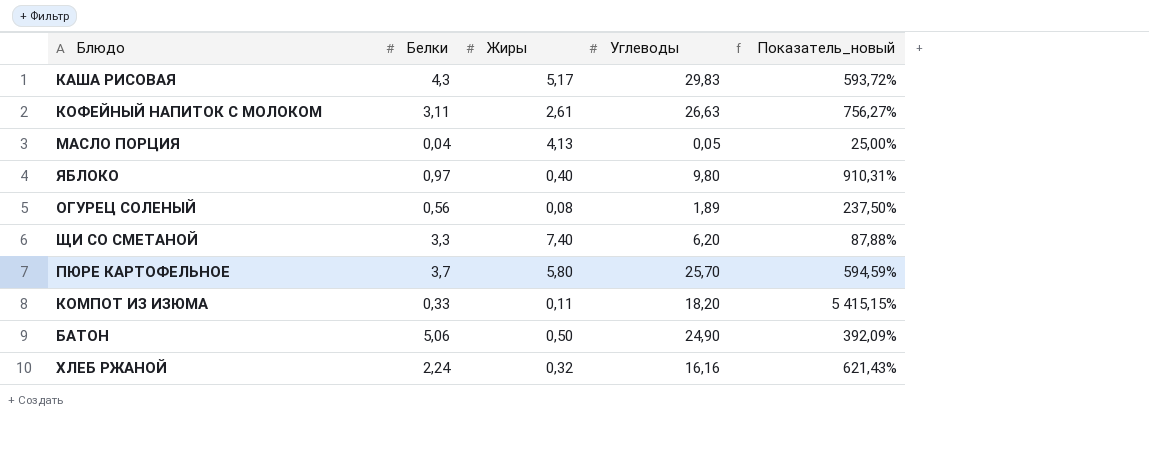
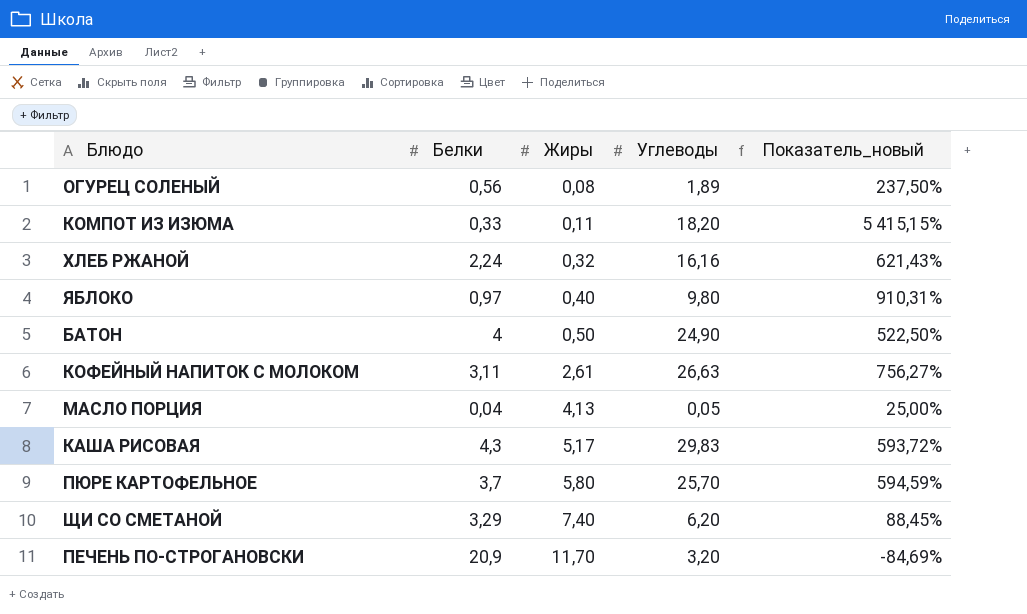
row order: none -> Жиры ascending
БАТОН | Белки: 5,06 -> 4
БАТОН | Показатель_новый: 392,09% -> 522,50%
ЩИ СО СМЕТАНОЙ | Белки: 3,3 -> 3,29
ЩИ СО СМЕТАНОЙ | Показатель_новый: 87,88% -> 88,45%
row ПЕЧЕНЬ ПО-СТРОГАНОВСКИ: none -> 20,9 | 11,70 | 3,20 | -84,69%

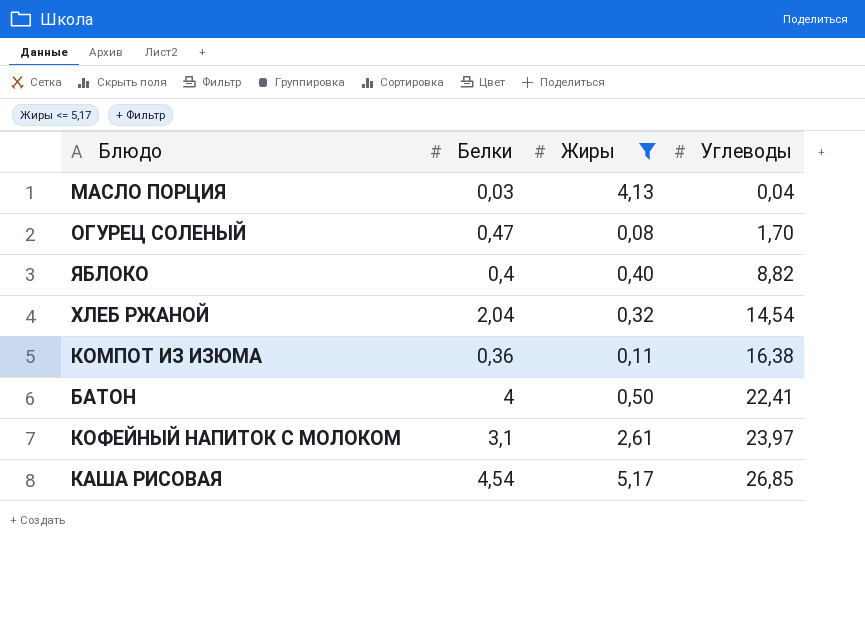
filter: none -> Жиры <= 5,17
row order: Жиры ascending -> Углеводы ascending
column Показатель_новый | formula: ([Углеводы] - [Белки]) / [Белки] -> none
МАСЛО ПОРЦИЯ | Белки: 0,04 -> 0,03
МАСЛО ПОРЦИЯ | Углеводы: 0,05 -> 0,04
ОГУРЕЦ СОЛЕНЫЙ | Белки: 0,56 -> 0,47
ОГУРЕЦ СОЛЕНЫЙ | Углеводы: 1,89 -> 1,70
ЯБЛОКО | Белки: 0,97 -> 0,4
ЯБЛОКО | Углеводы: 9,80 -> 8,82
ХЛЕБ РЖАНОЙ | Белки: 2,24 -> 2,04
ХЛЕБ РЖАНОЙ | Углеводы: 16,16 -> 14,54
КОМПОТ ИЗ ИЗЮМА | Белки: 0,33 -> 0,36
КОМПОТ ИЗ ИЗЮМА | Углеводы: 18,20 -> 16,38
БАТОН | Углеводы: 24,90 -> 22,41
КОФЕЙНЫЙ НАПИТОК С МОЛОКОМ | Белки: 3,11 -> 3,1
КОФЕЙНЫЙ НАПИТОК С МОЛОКОМ | Углеводы: 26,63 -> 23,97
КАША РИСОВАЯ | Белки: 4,3 -> 4,54
КАША РИСОВАЯ | Углеводы: 29,83 -> 26,85

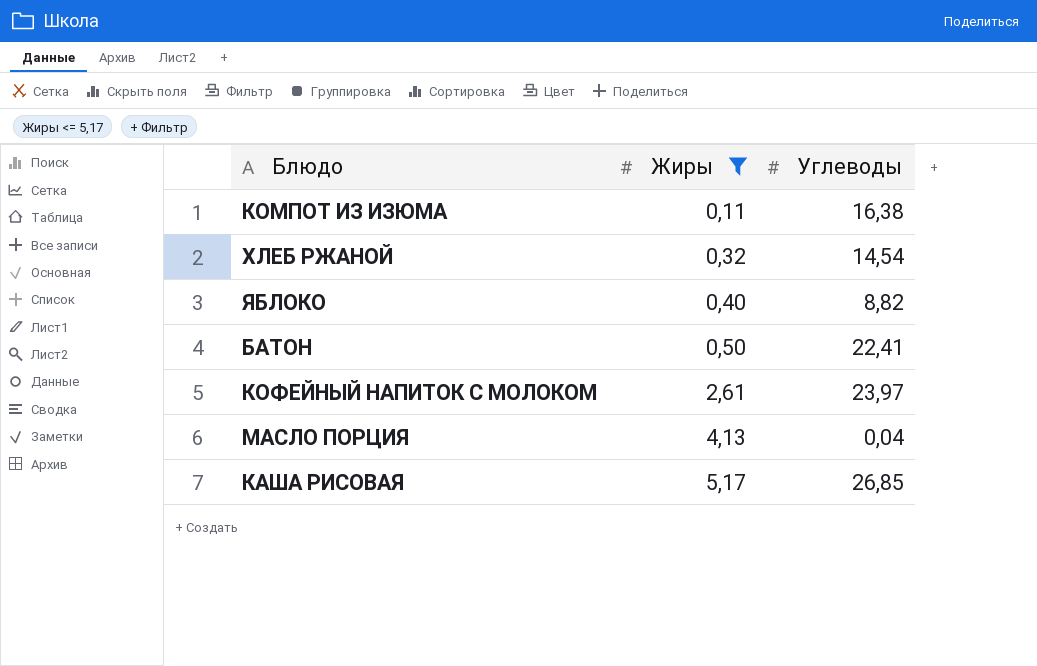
row order: Углеводы ascending -> Жиры ascending
column Белки | position: 2 -> none
row ОГУРЕЦ СОЛЕНЫЙ: 0,47 | 0,08 | 1,70 -> none

